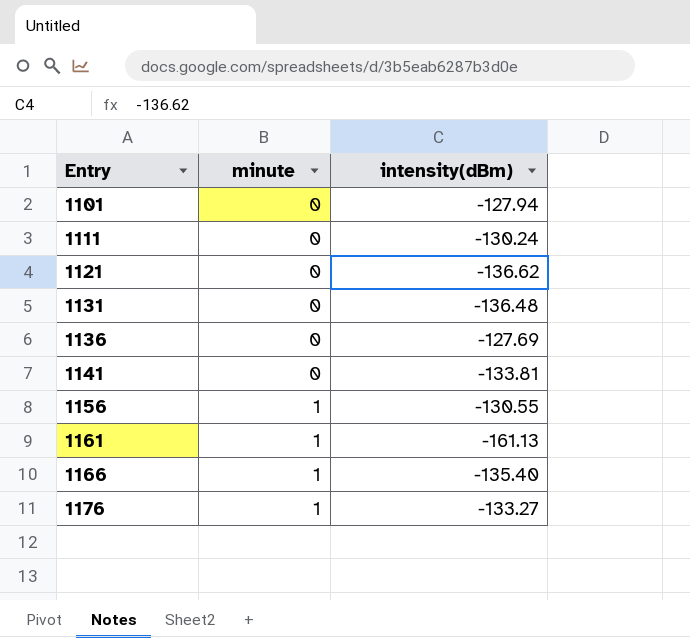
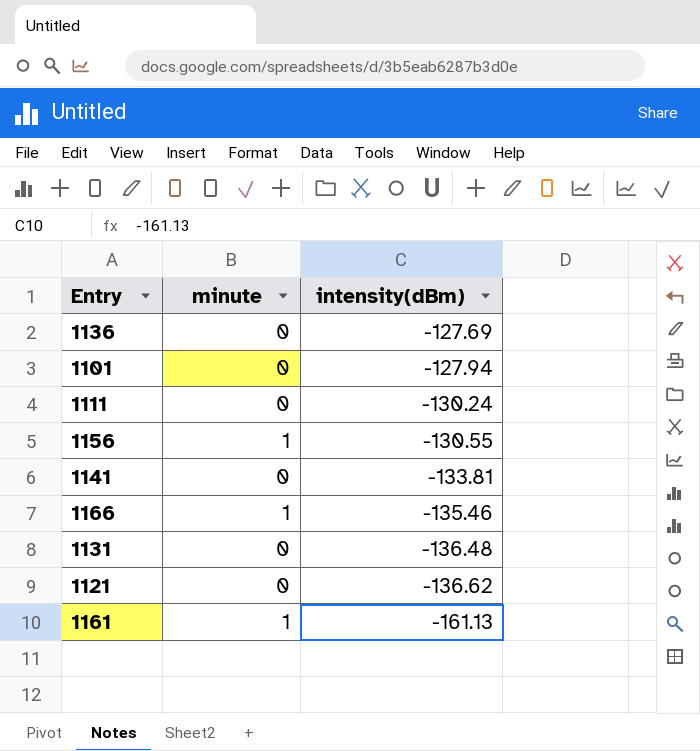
row order: Entry ascending -> intensity(dBm) descending
row 1176: 1 | -133.27 -> none
1166 | intensity(dBm): -135.40 -> -135.46

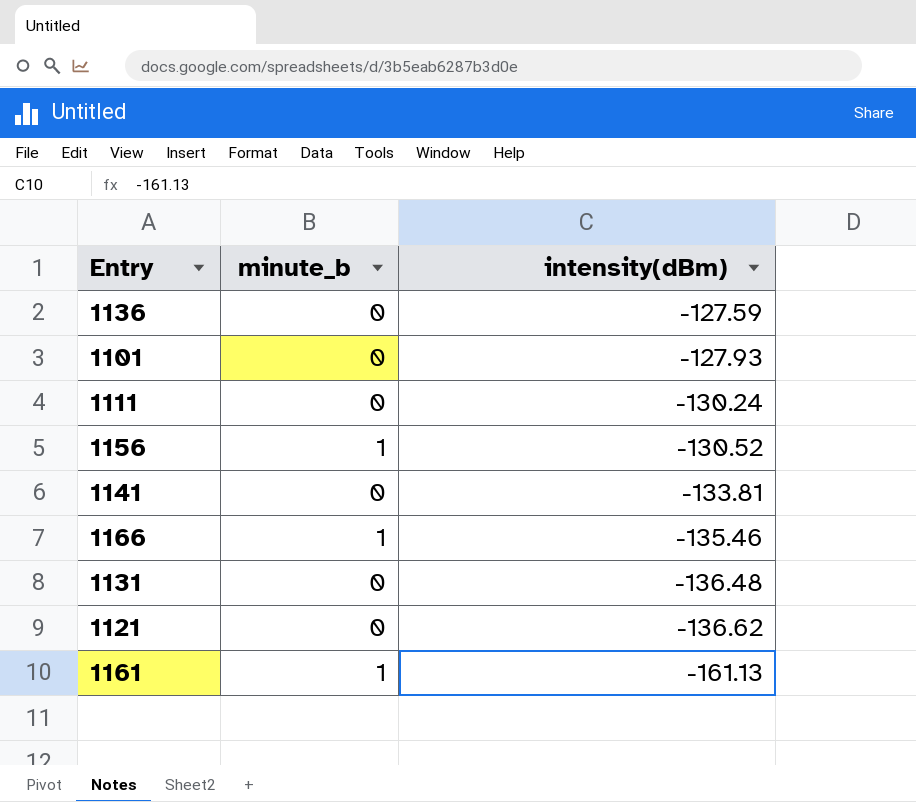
column name: minute -> minute_b
1136 | intensity(dBm): -127.69 -> -127.59
1101 | intensity(dBm): -127.94 -> -127.93
1156 | intensity(dBm): -130.55 -> -130.52

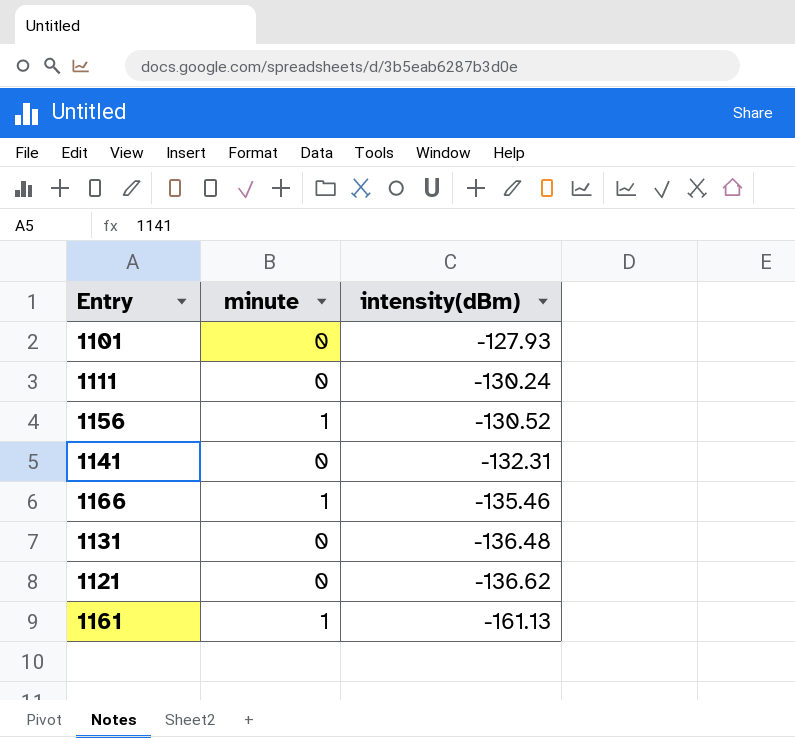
column name: minute_b -> minute
row 1136: 0 | -127.59 -> none
1141 | intensity(dBm): -133.81 -> -132.31

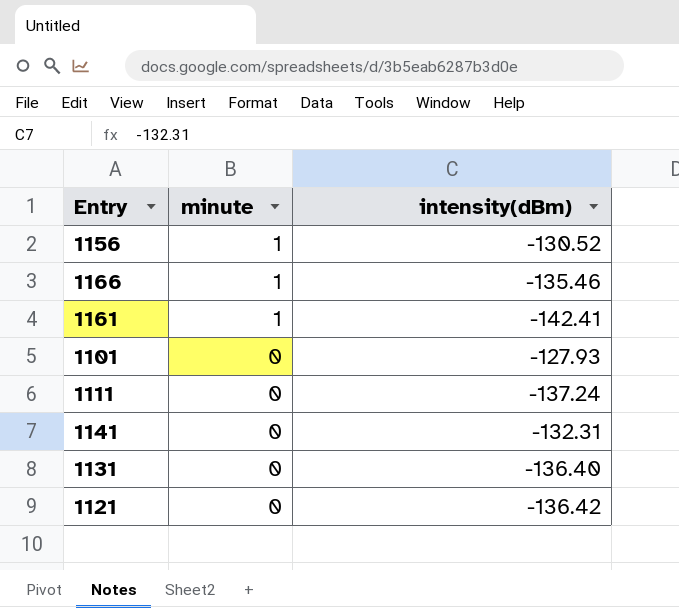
row order: intensity(dBm) descending -> minute descending
1161 | intensity(dBm): -161.13 -> -142.41
1111 | intensity(dBm): -130.24 -> -137.24
1131 | intensity(dBm): -136.48 -> -136.40
1121 | intensity(dBm): -136.62 -> -136.42

